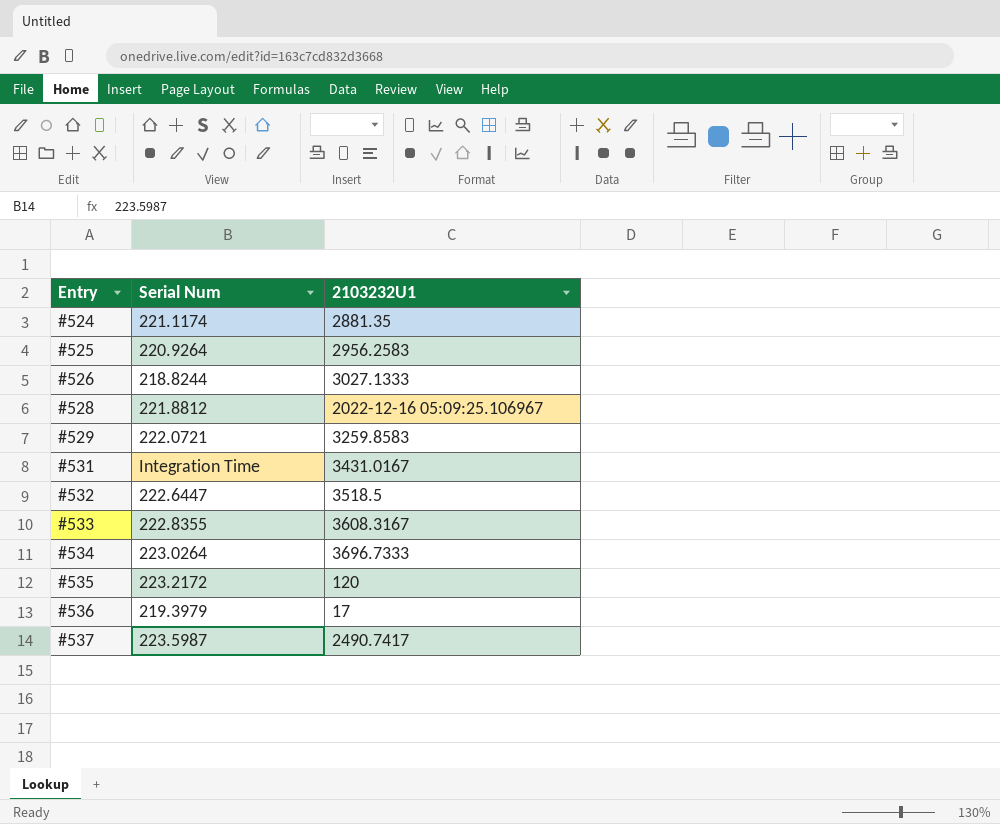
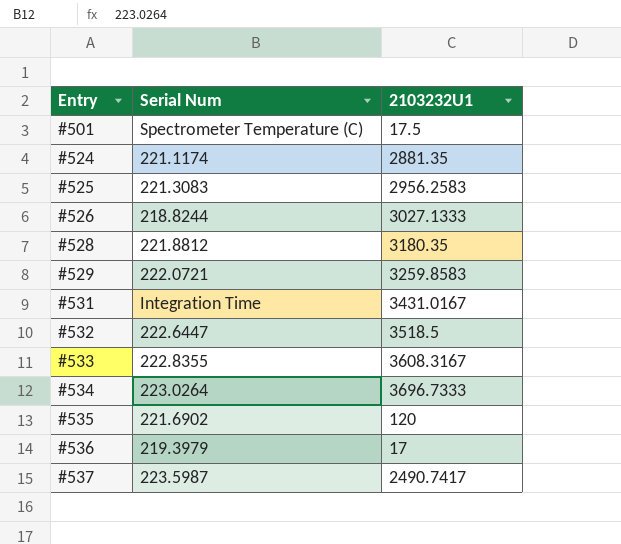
row #501: none -> Spectrometer Temperature (C) | 17.5
#525 | Serial Num: 220.9264 -> 221.3083
#528 | 2103232U1: 2022-12-16 05:09:25.106967 -> 3180.35
#535 | Serial Num: 223.2172 -> 221.6902

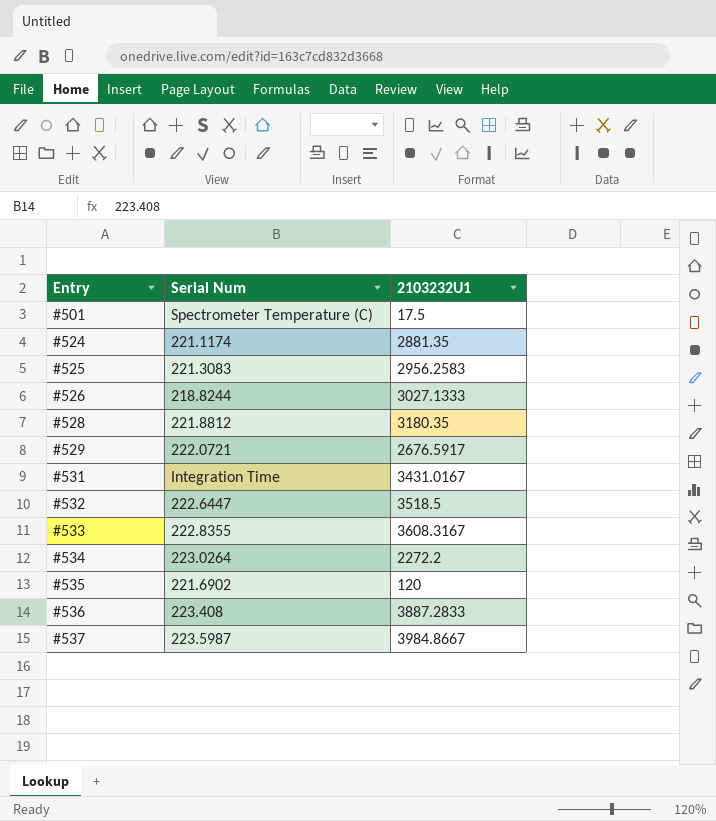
#529 | 2103232U1: 3259.8583 -> 2676.5917
#534 | 2103232U1: 3696.7333 -> 2272.2
#536 | Serial Num: 219.3979 -> 223.408
#536 | 2103232U1: 17 -> 3887.2833
#537 | 2103232U1: 2490.7417 -> 3984.8667

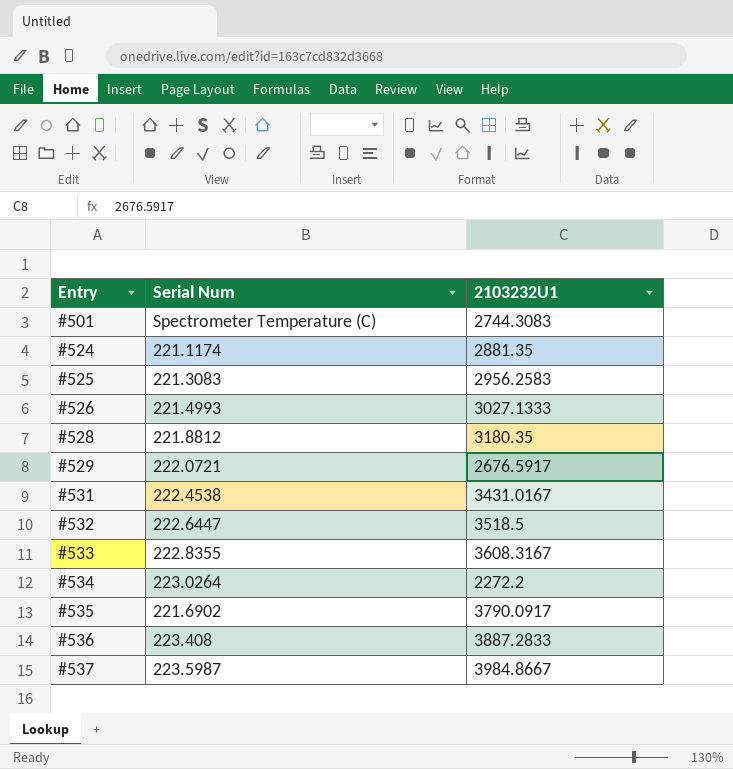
#501 | 2103232U1: 17.5 -> 2744.3083
#526 | Serial Num: 218.8244 -> 221.4993
#531 | Serial Num: Integration Time -> 222.4538
#535 | 2103232U1: 120 -> 3790.0917

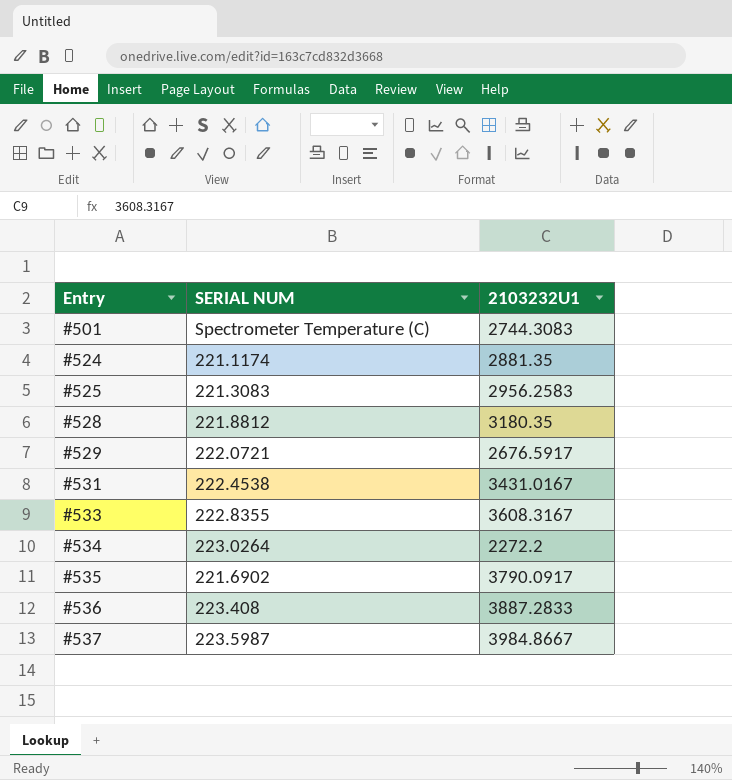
column name: Serial Num -> SERIAL NUM
row #526: 221.4993 | 3027.1333 -> none
row #532: 222.6447 | 3518.5 -> none

